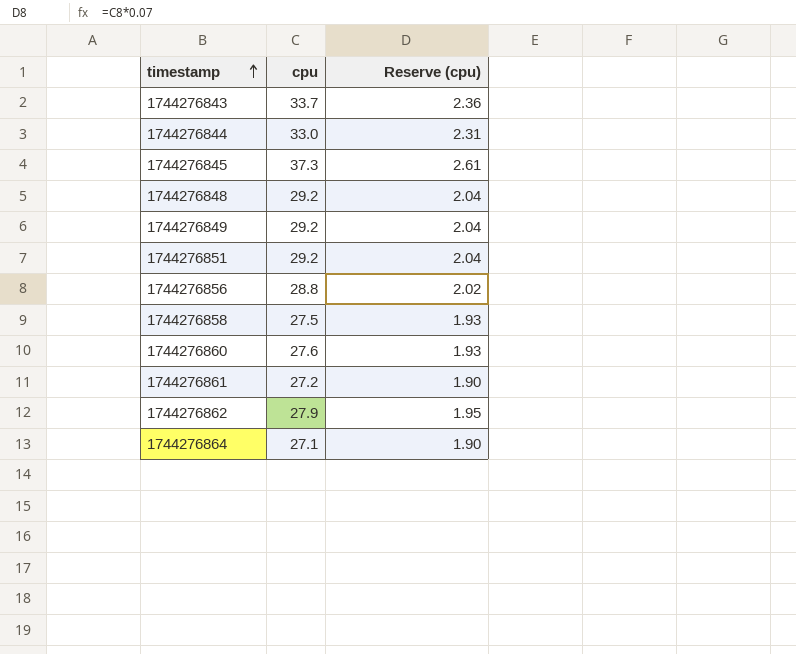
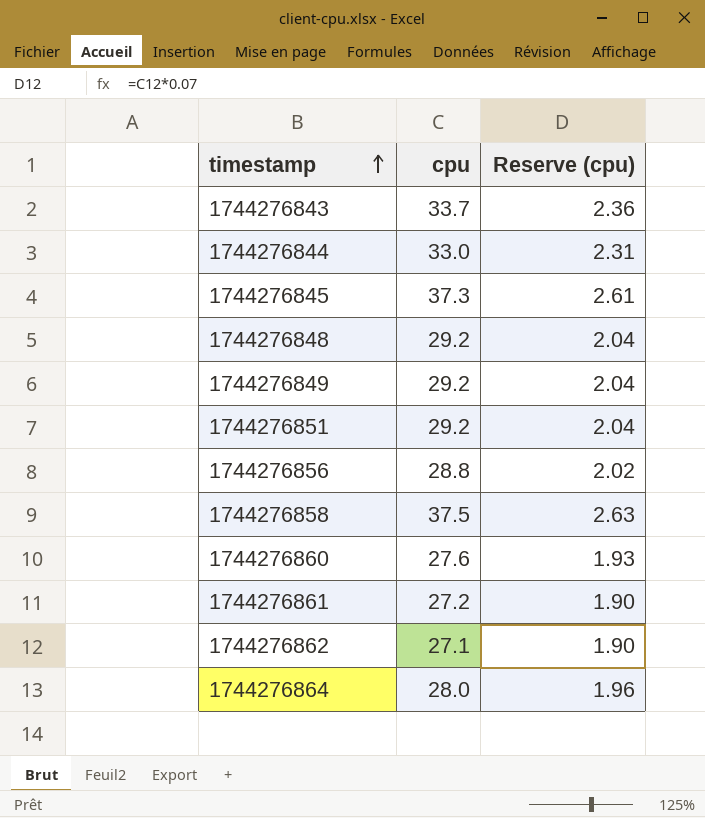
1744276858 | cpu: 27.5 -> 37.5
1744276858 | Reserve (cpu): 1.93 -> 2.63
1744276862 | cpu: 27.9 -> 27.1
1744276862 | Reserve (cpu): 1.95 -> 1.90
1744276864 | cpu: 27.1 -> 28.0
1744276864 | Reserve (cpu): 1.90 -> 1.96

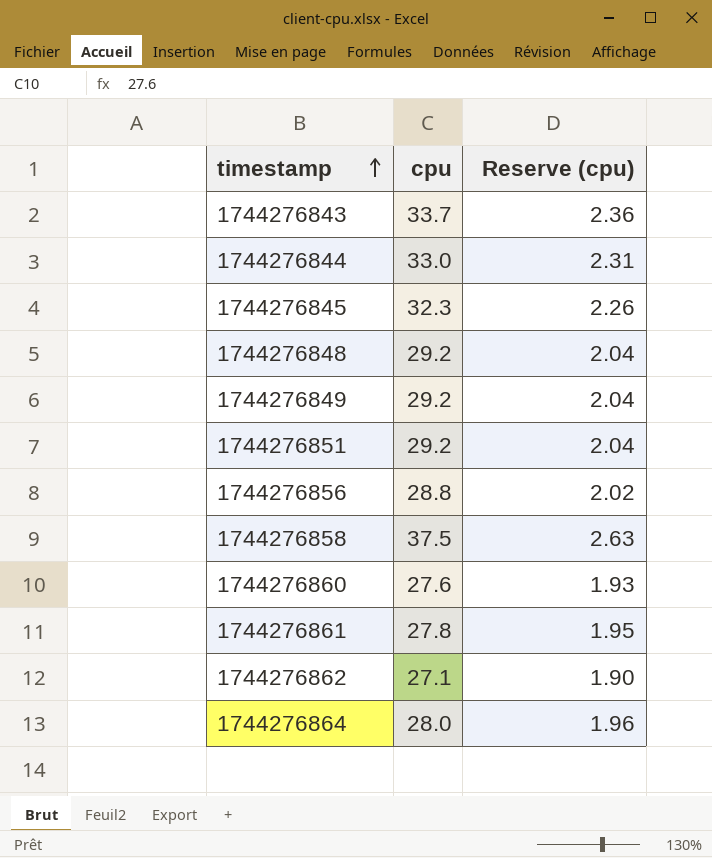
1744276845 | cpu: 37.3 -> 32.3
1744276845 | Reserve (cpu): 2.61 -> 2.26
1744276861 | cpu: 27.2 -> 27.8
1744276861 | Reserve (cpu): 1.90 -> 1.95

